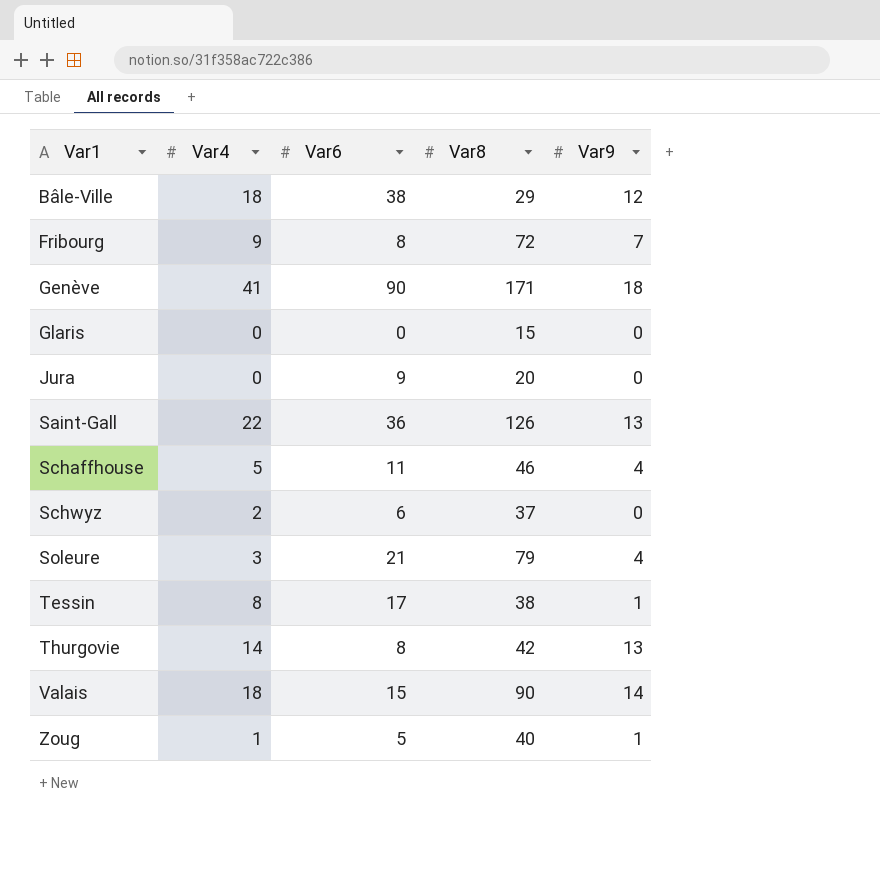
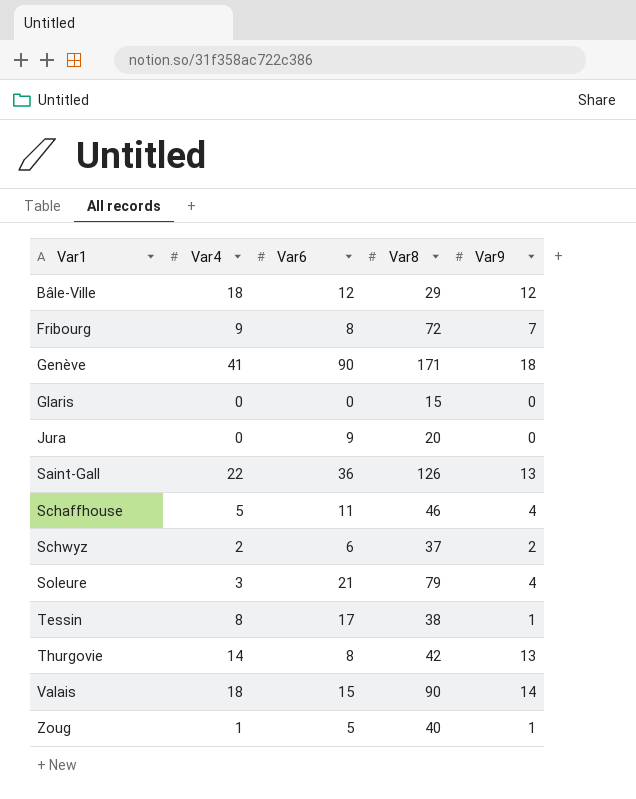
Bâle-Ville | Var6: 38 -> 12
Schwyz | Var9: 0 -> 2

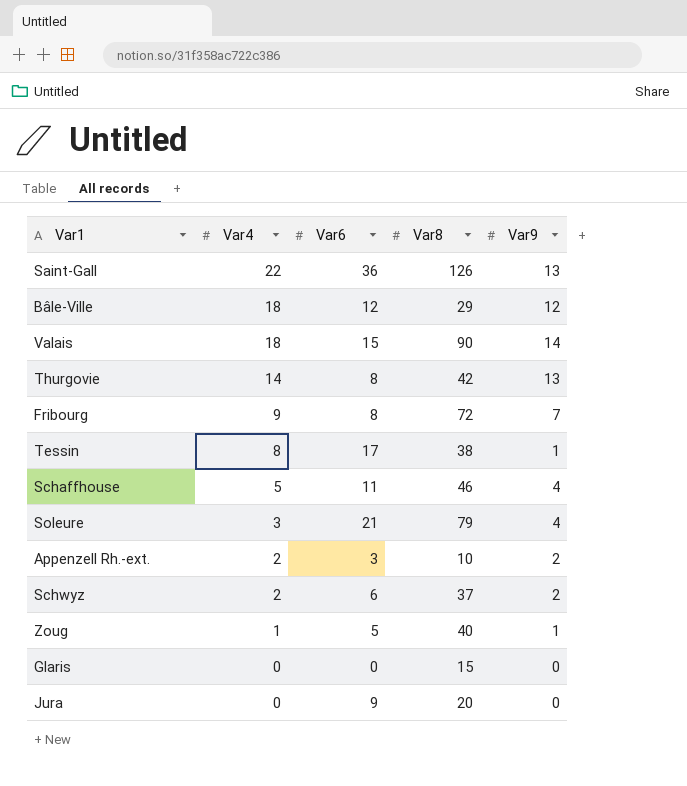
row order: Var1 ascending -> Var4 descending
row Genève: 41 | 90 | 171 | 18 -> none
row Appenzell Rh.-ext.: none -> 2 | 3 | 10 | 2

